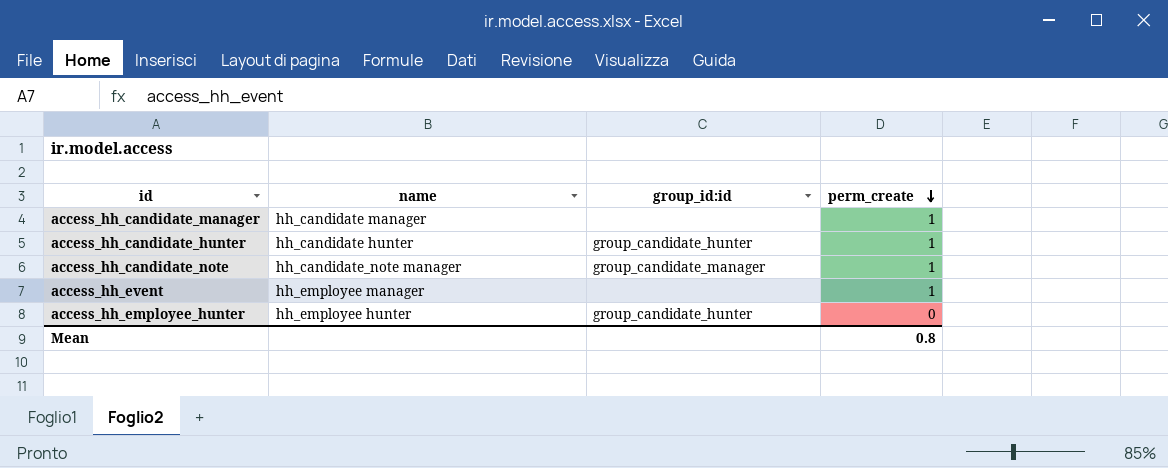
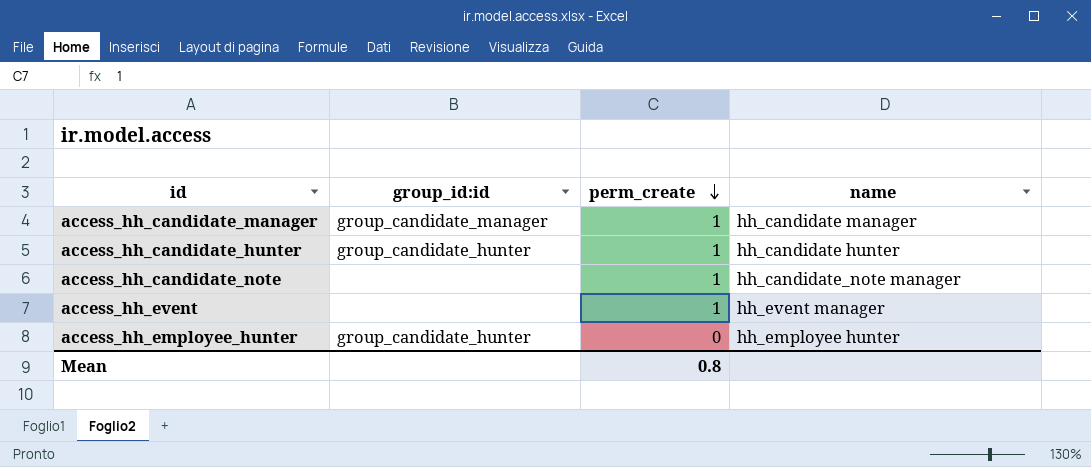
column name | position: 2 -> 4
access_hh_candidate_manager | group_id:id: none -> group_candidate_manager
access_hh_candidate_note | group_id:id: group_candidate_manager -> none
access_hh_event | name: hh_employee manager -> hh_event manager

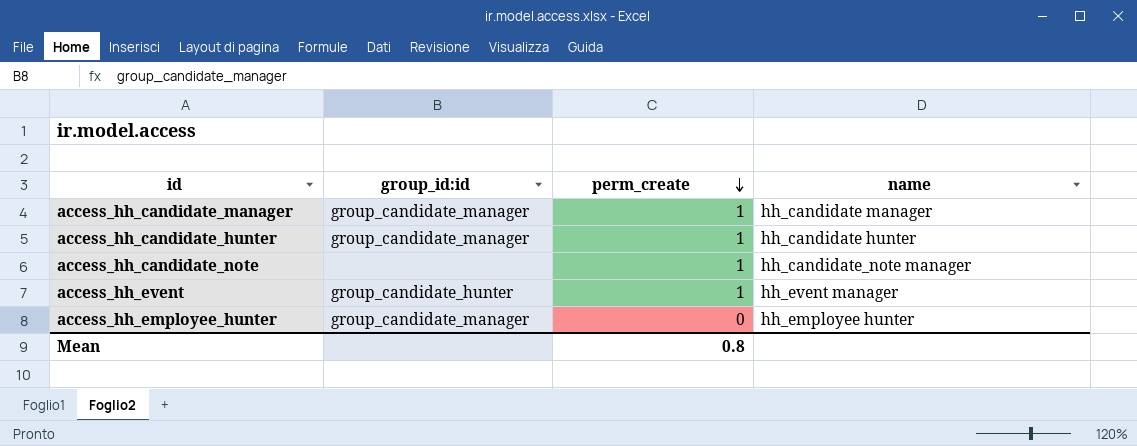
access_hh_candidate_hunter | group_id:id: group_candidate_hunter -> group_candidate_manager
access_hh_event | group_id:id: none -> group_candidate_hunter
access_hh_employee_hunter | group_id:id: group_candidate_hunter -> group_candidate_manager

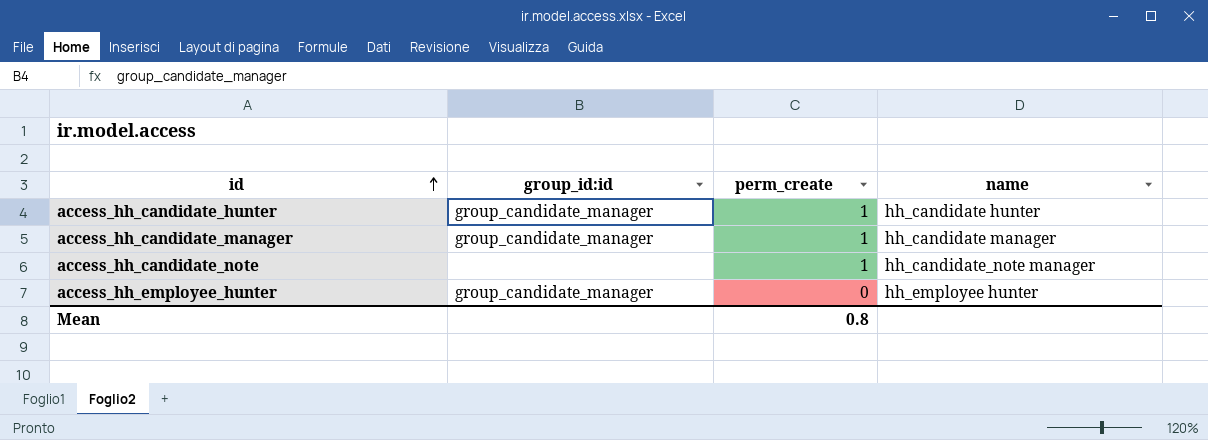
row order: perm_create descending -> id ascending
row access_hh_event: group_candidate_hunter | 1 | hh_event manager -> none

